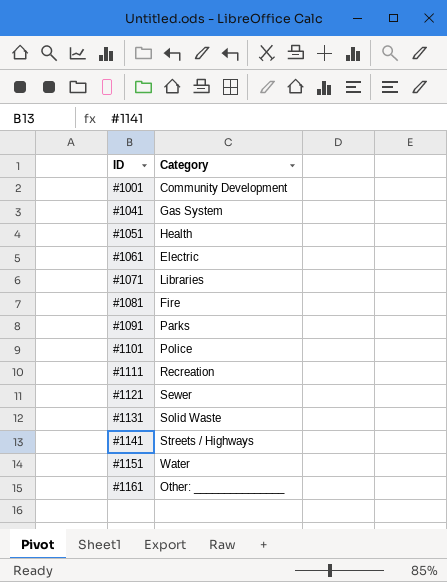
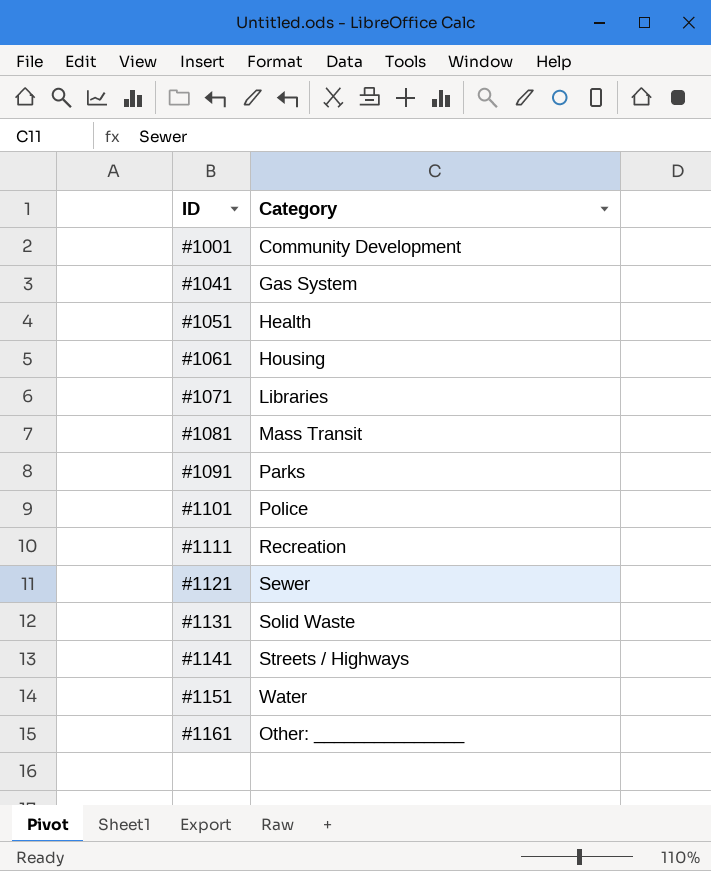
#1061 | Category: Electric -> Housing
#1081 | Category: Fire -> Mass Transit

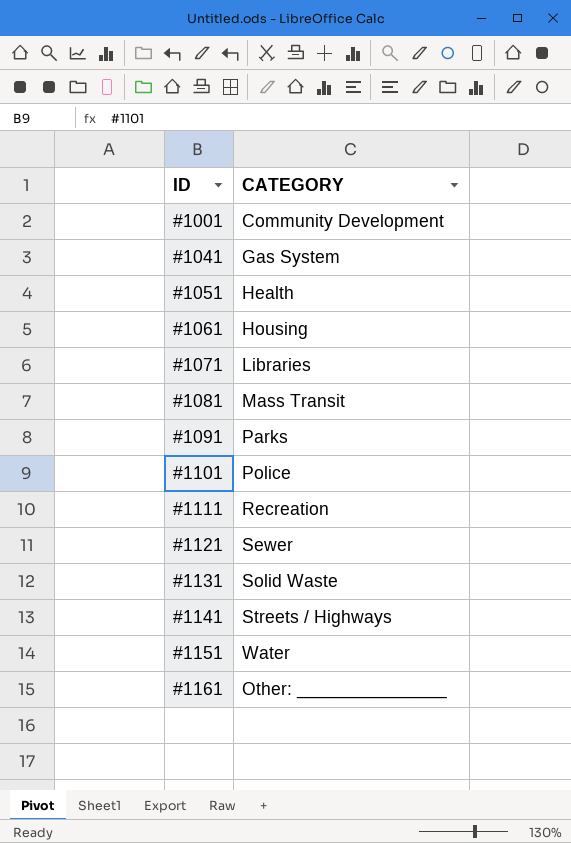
column name: Category -> CATEGORY

